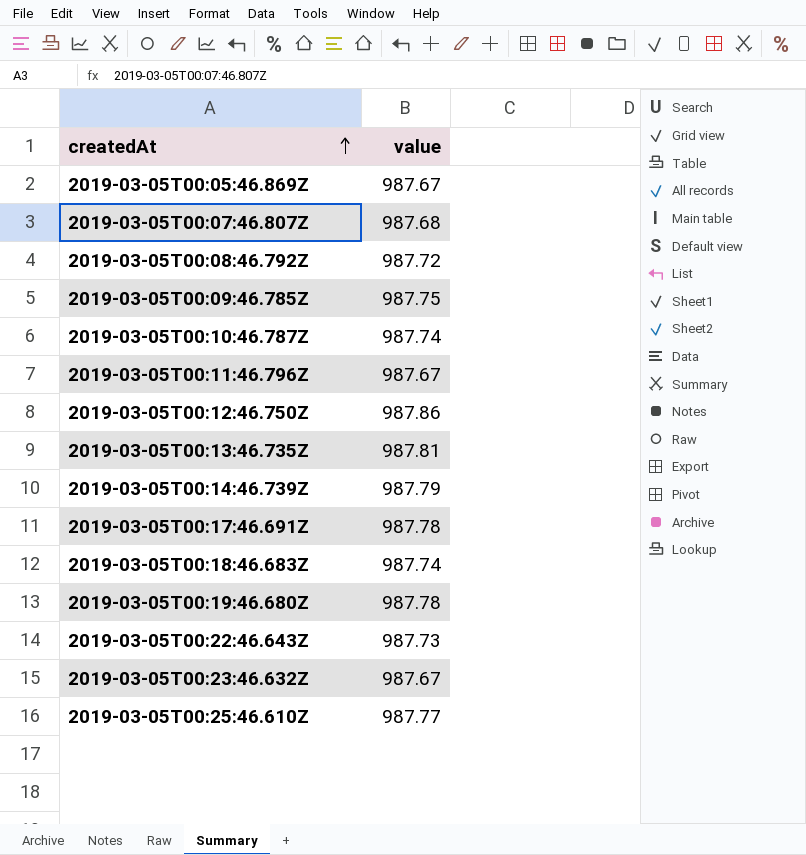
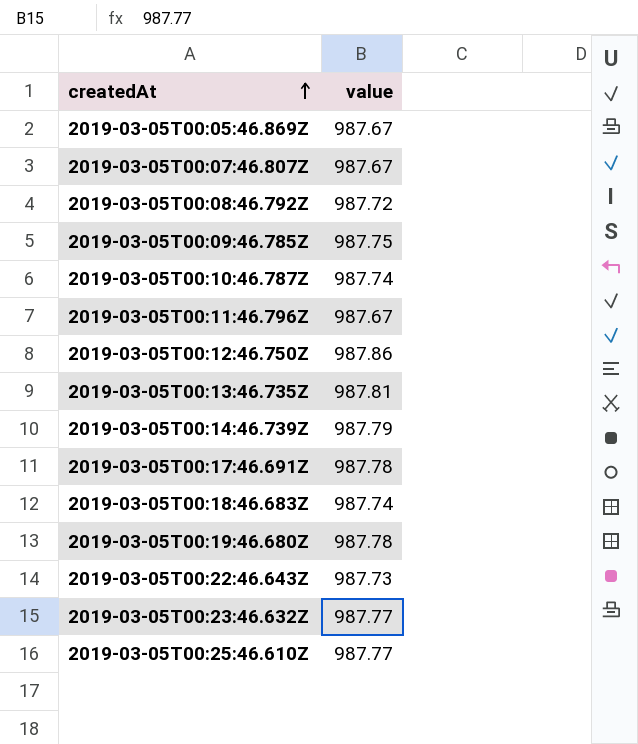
2019-03-05T00:07:46.807Z | value: 987.68 -> 987.67
2019-03-05T00:23:46.632Z | value: 987.67 -> 987.77

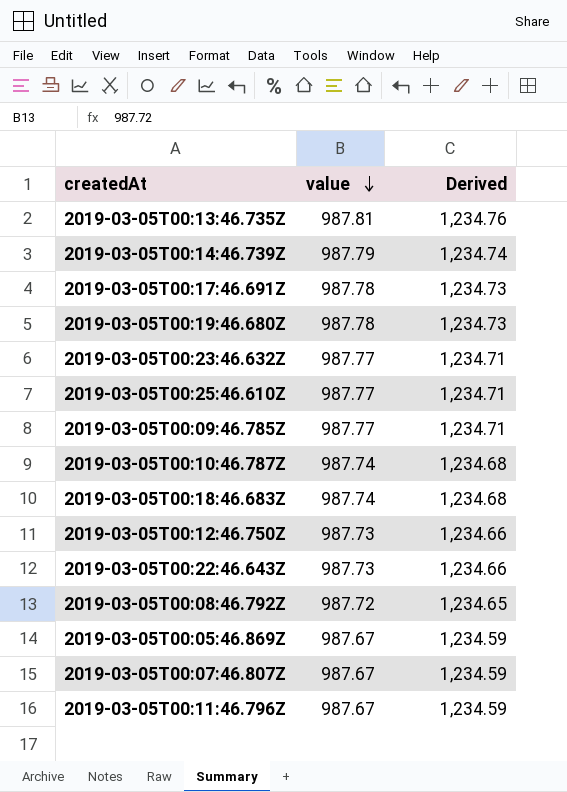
row order: createdAt ascending -> value descending
column Derived | formula: none -> [value] * 1.25
2019-03-05T00:09:46.785Z | value: 987.75 -> 987.77
2019-03-05T00:12:46.750Z | value: 987.86 -> 987.73

